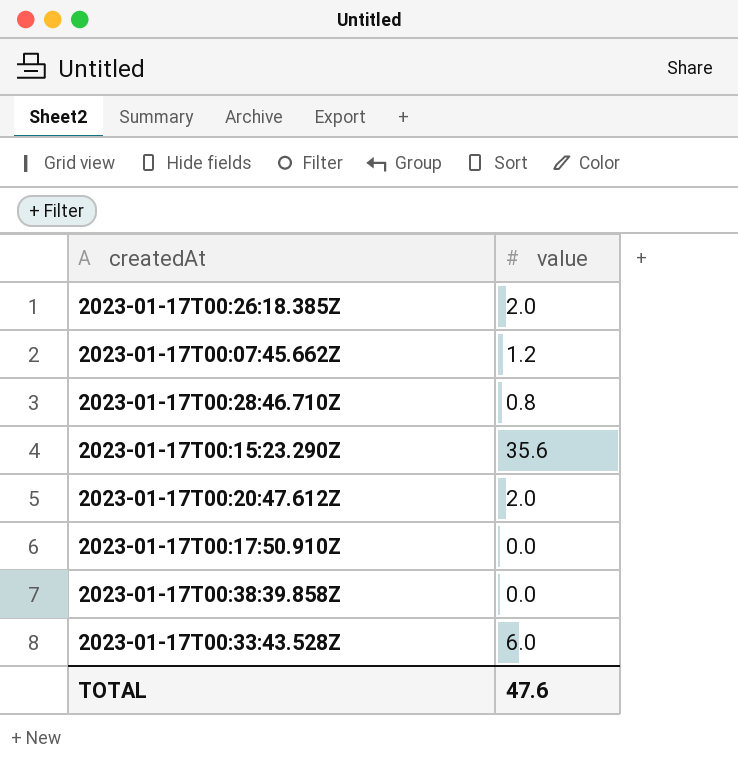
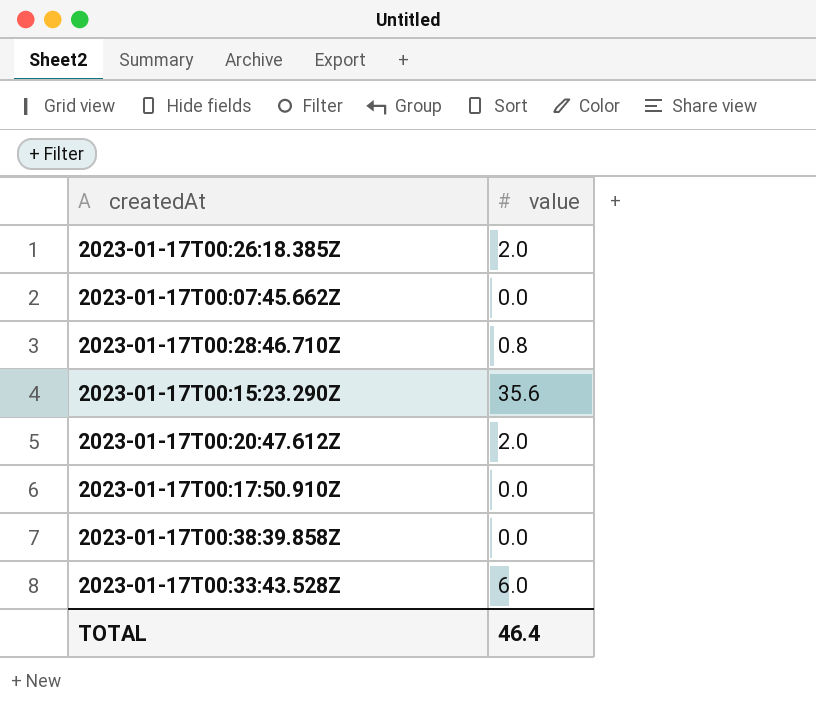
2023-01-17T00:07:45.662Z | value: 1.2 -> 0.0
TOTAL | value: 47.6 -> 46.4

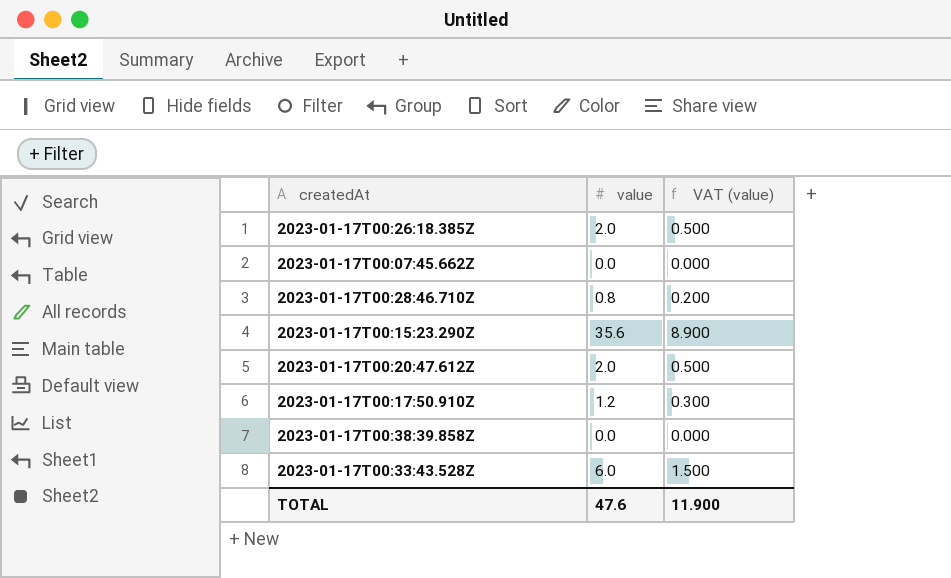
column VAT (value) | formula: none -> [value] * 0.25
2023-01-17T00:17:50.910Z | value: 0.0 -> 1.2
TOTAL | value: 46.4 -> 47.6

